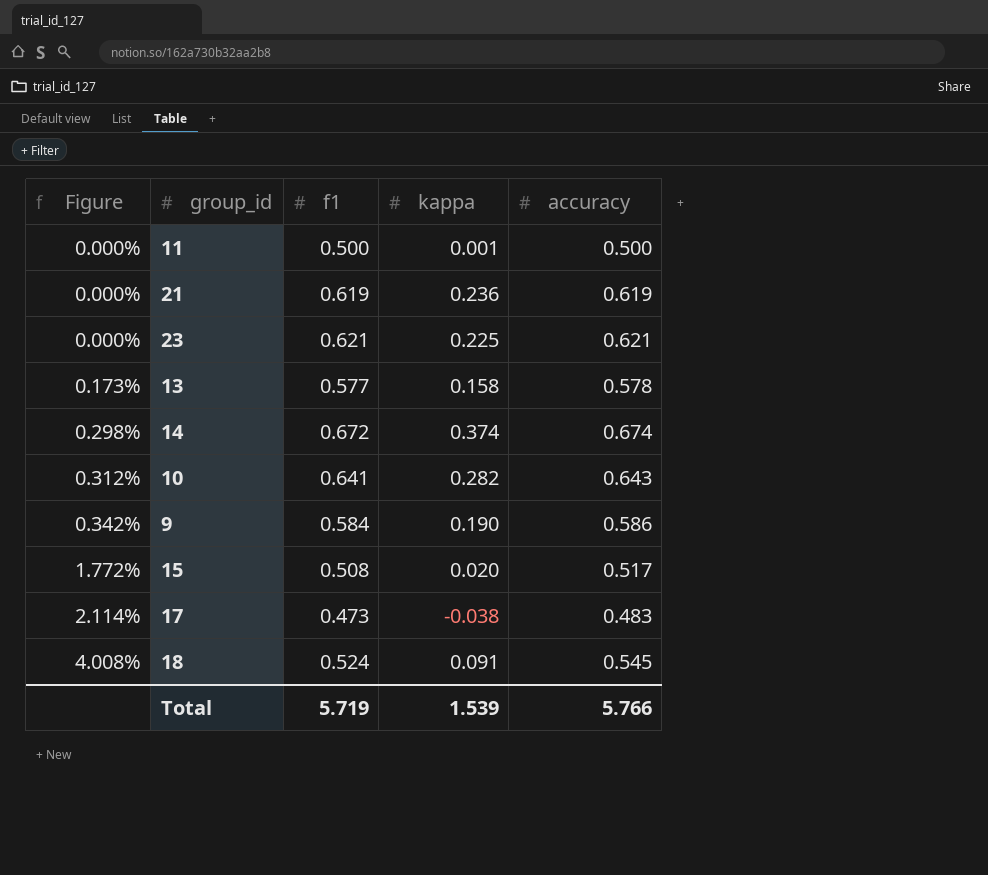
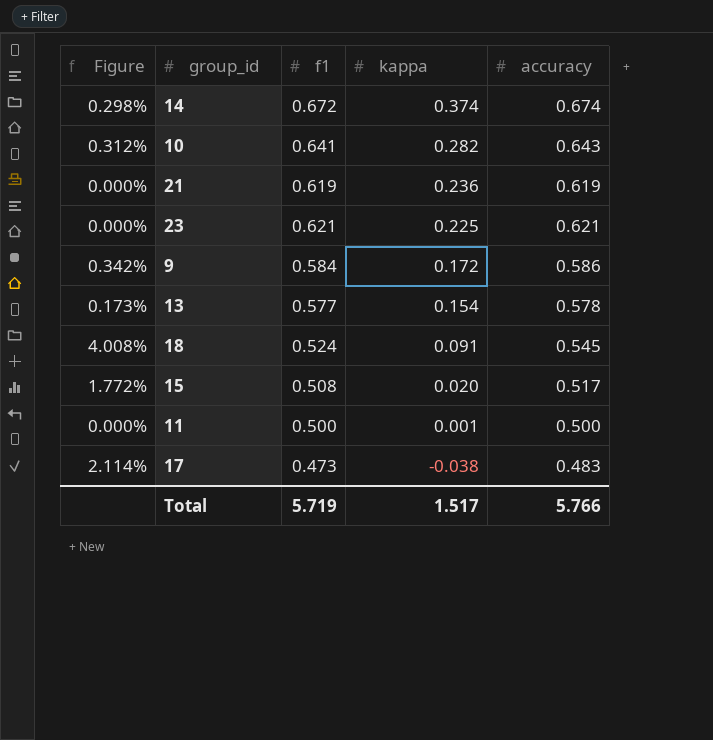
row order: Figure ascending -> kappa descending
9 | kappa: 0.190 -> 0.172
13 | kappa: 0.158 -> 0.154
Total | kappa: 1.539 -> 1.517

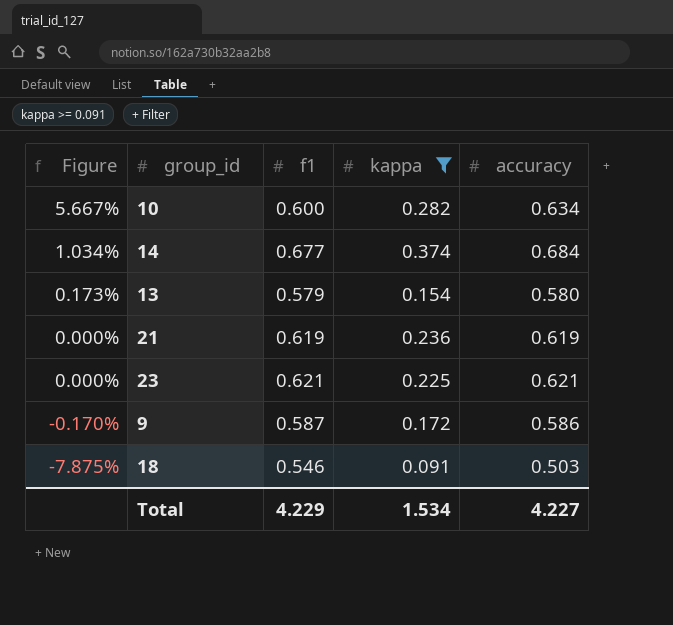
filter: none -> kappa >= 0.091
row order: kappa descending -> Figure descending
10 | Figure: 0.312% -> 5.667%
10 | f1: 0.641 -> 0.600
10 | accuracy: 0.643 -> 0.634
14 | Figure: 0.298% -> 1.034%
14 | f1: 0.672 -> 0.677
14 | accuracy: 0.674 -> 0.684
13 | f1: 0.577 -> 0.579
13 | accuracy: 0.578 -> 0.580
9 | Figure: 0.342% -> -0.170%
9 | f1: 0.584 -> 0.587
18 | Figure: 4.008% -> -7.875%
18 | f1: 0.524 -> 0.546
18 | accuracy: 0.545 -> 0.503
Total | f1: 5.719 -> 4.229
Total | kappa: 1.517 -> 1.534
Total | accuracy: 5.766 -> 4.227

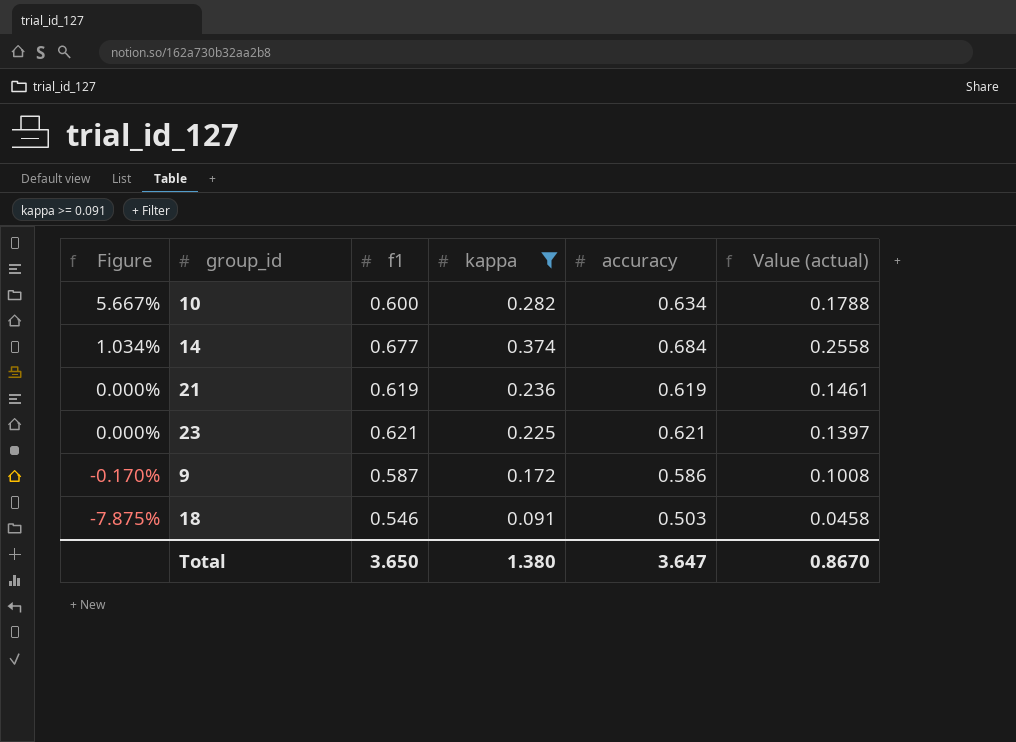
column Value (actual) | formula: none -> [kappa] * [accuracy]
row 13: 0.173% | 0.579 | 0.154 | 0.580 -> none
Total | f1: 4.229 -> 3.650
Total | kappa: 1.534 -> 1.380
Total | accuracy: 4.227 -> 3.647

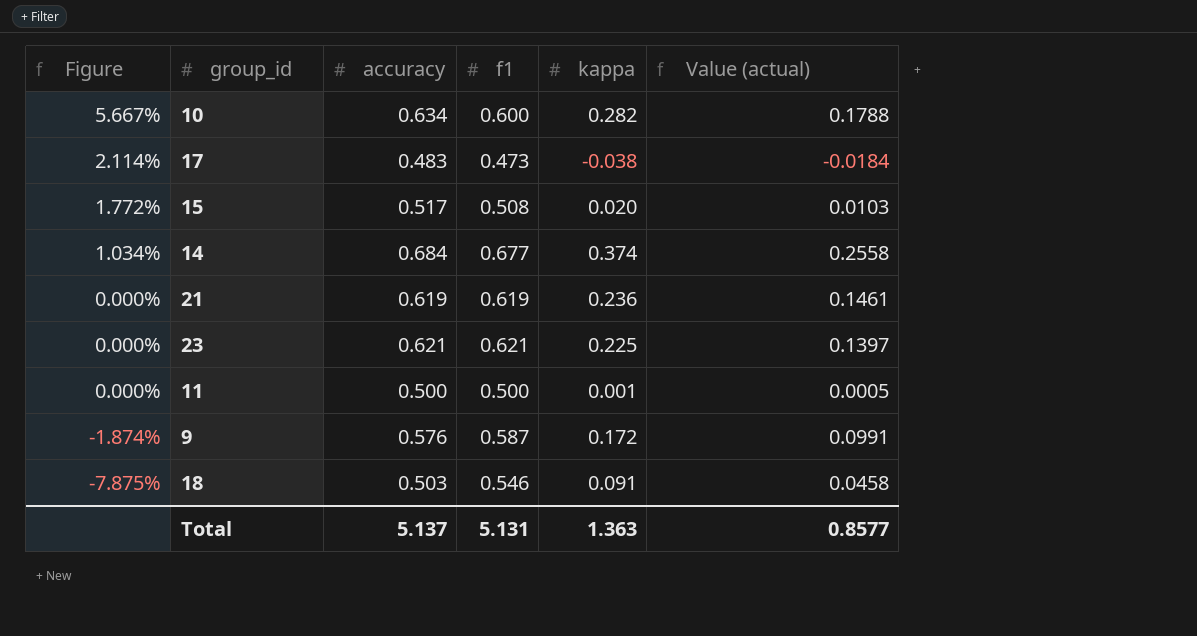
filter: kappa >= 0.091 -> none
column accuracy | position: 5 -> 3
9 | Figure: -0.170% -> -1.874%
9 | accuracy: 0.586 -> 0.576
9 | Value (actual): 0.1008 -> 0.0991
Total | accuracy: 3.647 -> 5.137
Total | f1: 3.650 -> 5.131
Total | kappa: 1.380 -> 1.363
Total | Value (actual): 0.8670 -> 0.8577

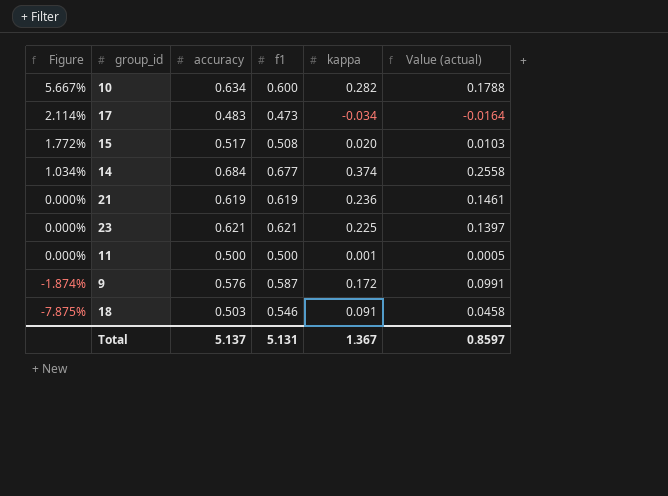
17 | kappa: -0.038 -> -0.034
17 | Value (actual): -0.0184 -> -0.0164
Total | kappa: 1.363 -> 1.367
Total | Value (actual): 0.8577 -> 0.8597

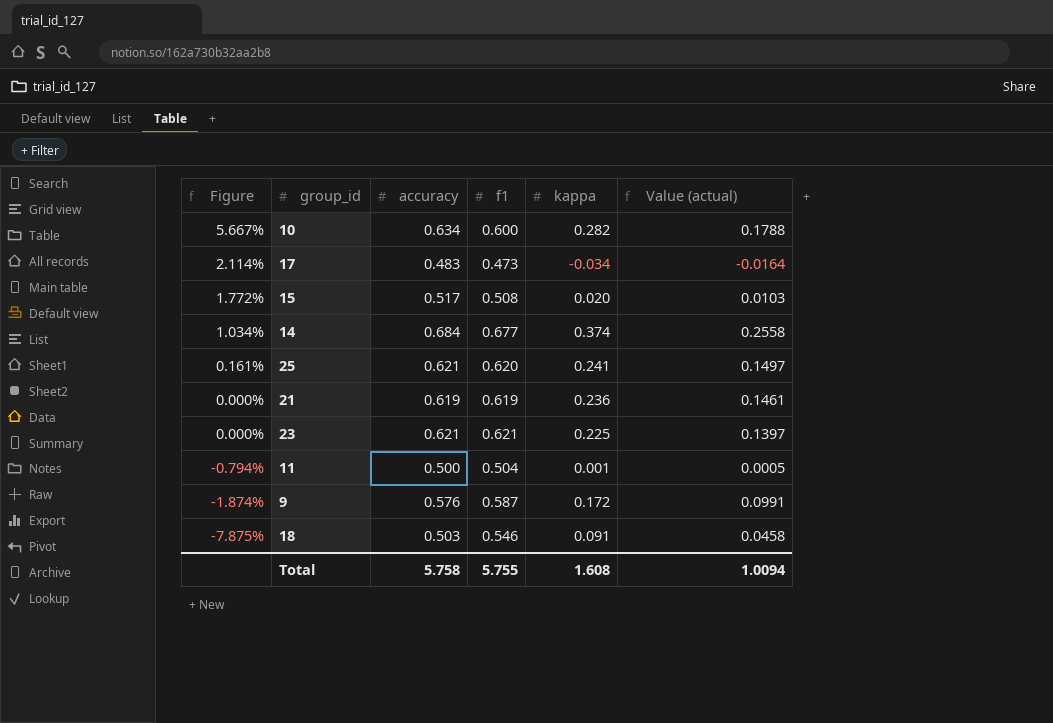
row 25: none -> 0.161% | 0.621 | 0.620 | 0.241 | 0.1497
11 | Figure: 0.000% -> -0.794%
11 | f1: 0.500 -> 0.504
Total | accuracy: 5.137 -> 5.758
Total | f1: 5.131 -> 5.755
Total | kappa: 1.367 -> 1.608
Total | Value (actual): 0.8597 -> 1.0094

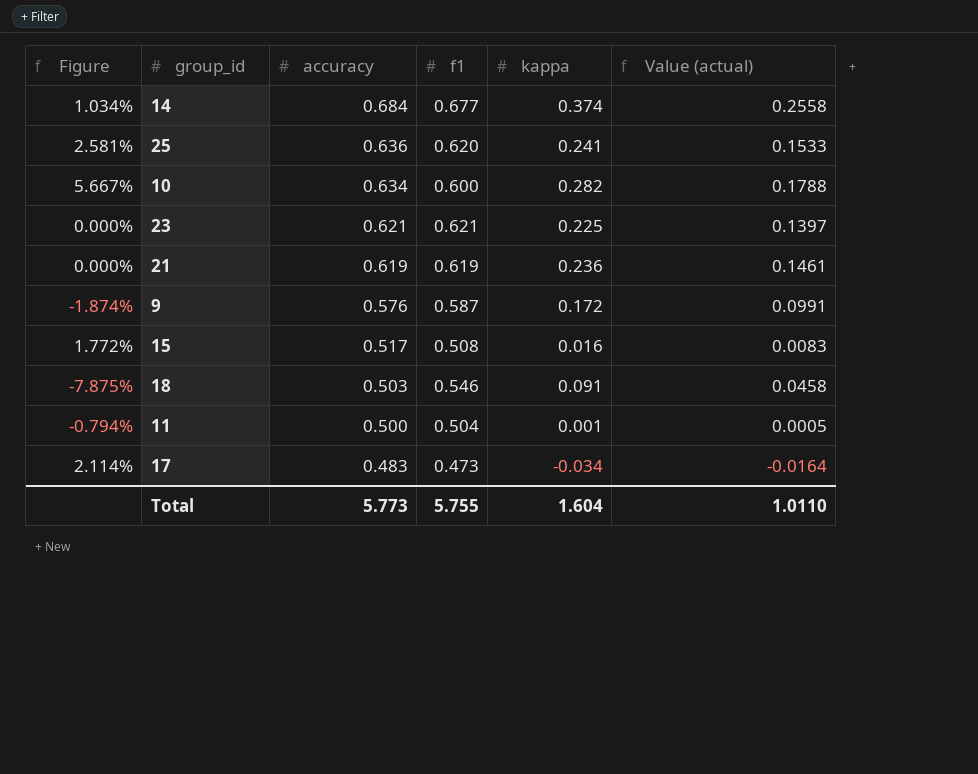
row order: Figure descending -> accuracy descending
25 | Figure: 0.161% -> 2.581%
25 | accuracy: 0.621 -> 0.636
25 | Value (actual): 0.1497 -> 0.1533
15 | kappa: 0.020 -> 0.016
15 | Value (actual): 0.0103 -> 0.0083
Total | accuracy: 5.758 -> 5.773
Total | kappa: 1.608 -> 1.604
Total | Value (actual): 1.0094 -> 1.0110

